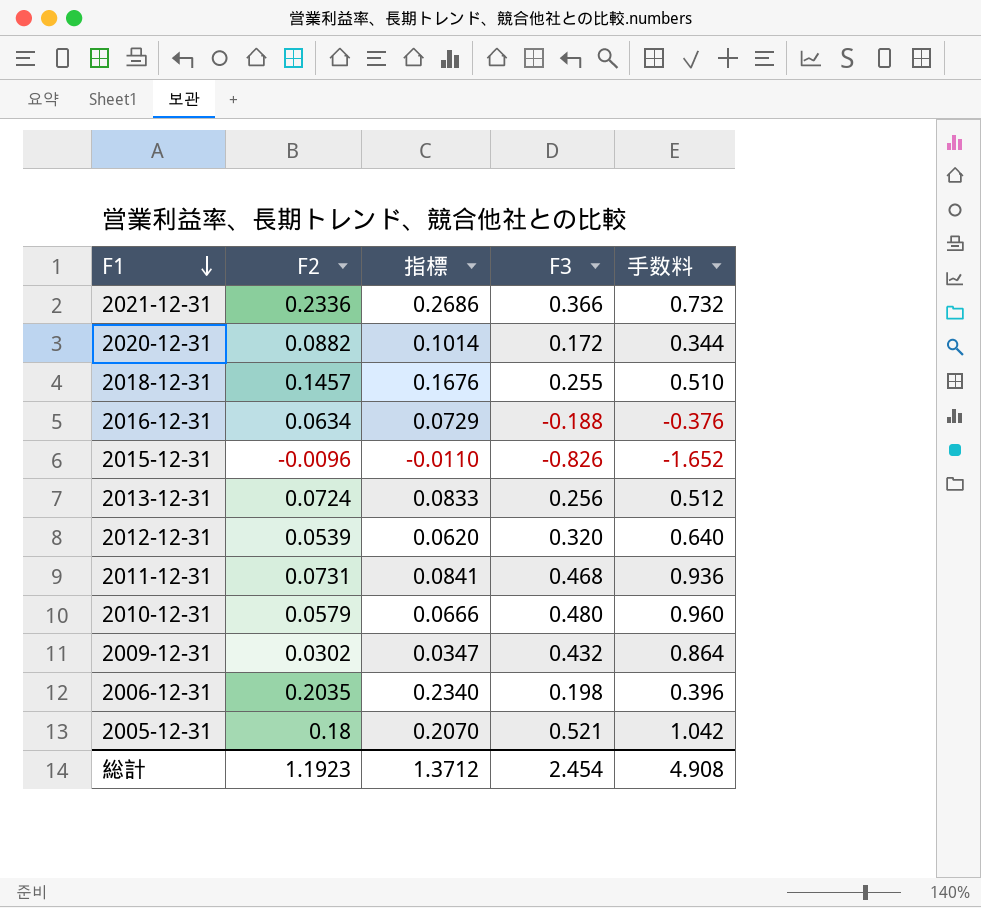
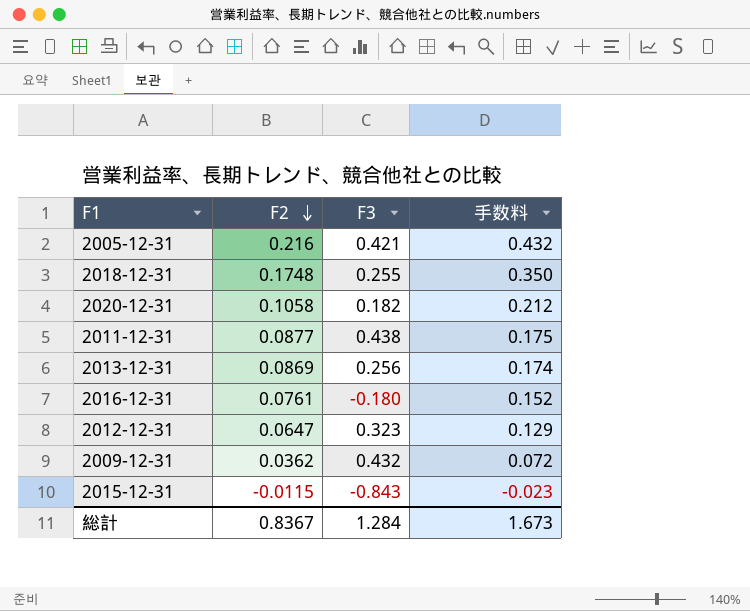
row order: F1 descending -> F2 descending
column 指標 | formula: [F2] * 1.15 -> none
column 手数料 | formula: [F3] * 2 -> [F2] * 2
row 2021-12-31: 0.2336 | 0.2686 | 0.366 | 0.732 -> none
row 2010-12-31: 0.0579 | 0.0666 | 0.480 | 0.960 -> none
row 2006-12-31: 0.2035 | 0.2340 | 0.198 | 0.396 -> none
2005-12-31 | F2: 0.18 -> 0.216
2005-12-31 | F3: 0.521 -> 0.421
2018-12-31 | F2: 0.1457 -> 0.1748
2020-12-31 | F2: 0.0882 -> 0.1058
2020-12-31 | F3: 0.172 -> 0.182
2011-12-31 | F2: 0.0731 -> 0.0877
2011-12-31 | F3: 0.468 -> 0.438
2013-12-31 | F2: 0.0724 -> 0.0869
2016-12-31 | F2: 0.0634 -> 0.0761
2016-12-31 | F3: -0.188 -> -0.180
2012-12-31 | F2: 0.0539 -> 0.0647
2012-12-31 | F3: 0.320 -> 0.323
2009-12-31 | F2: 0.0302 -> 0.0362
2015-12-31 | F2: -0.0096 -> -0.0115
2015-12-31 | F3: -0.826 -> -0.843
総計 | F2: 1.1923 -> 0.8367
総計 | F3: 2.454 -> 1.284
総計 | 手数料: 4.908 -> 1.673

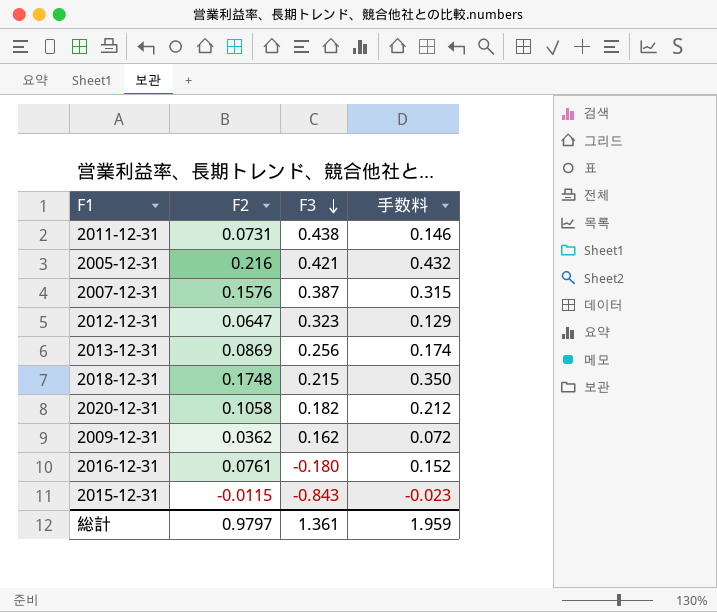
row order: F2 descending -> F3 descending
2011-12-31 | F2: 0.0877 -> 0.0731
2011-12-31 | 手数料: 0.175 -> 0.146
row 2007-12-31: none -> 0.1576 | 0.387 | 0.315
2018-12-31 | F3: 0.255 -> 0.215
2009-12-31 | F3: 0.432 -> 0.162
総計 | F2: 0.8367 -> 0.9797
総計 | F3: 1.284 -> 1.361
総計 | 手数料: 1.673 -> 1.959

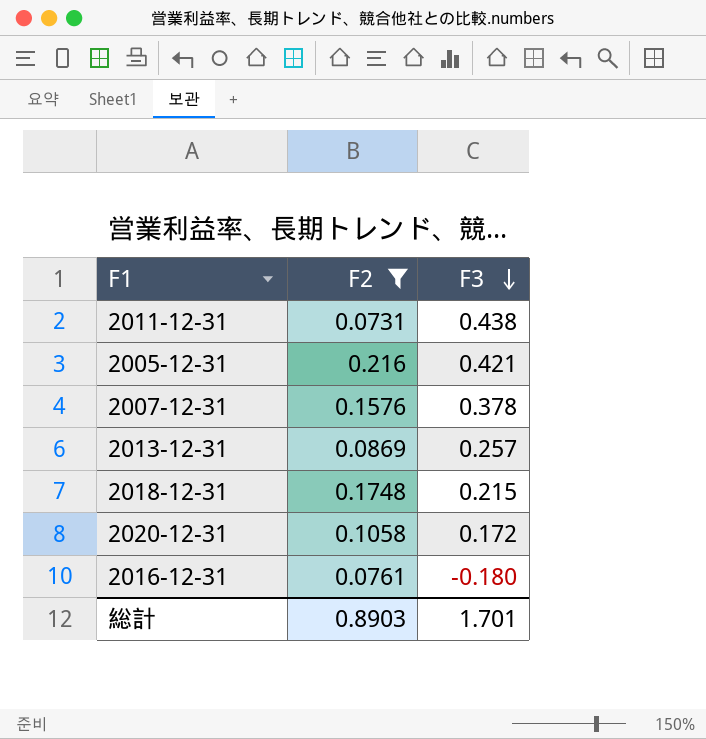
filter: none -> F2 >= 0.0731
column 手数料 | formula: [F2] * 2 -> none
2007-12-31 | F3: 0.387 -> 0.378
2013-12-31 | F3: 0.256 -> 0.257
2020-12-31 | F3: 0.182 -> 0.172
総計 | F2: 0.9797 -> 0.8903
総計 | F3: 1.361 -> 1.701

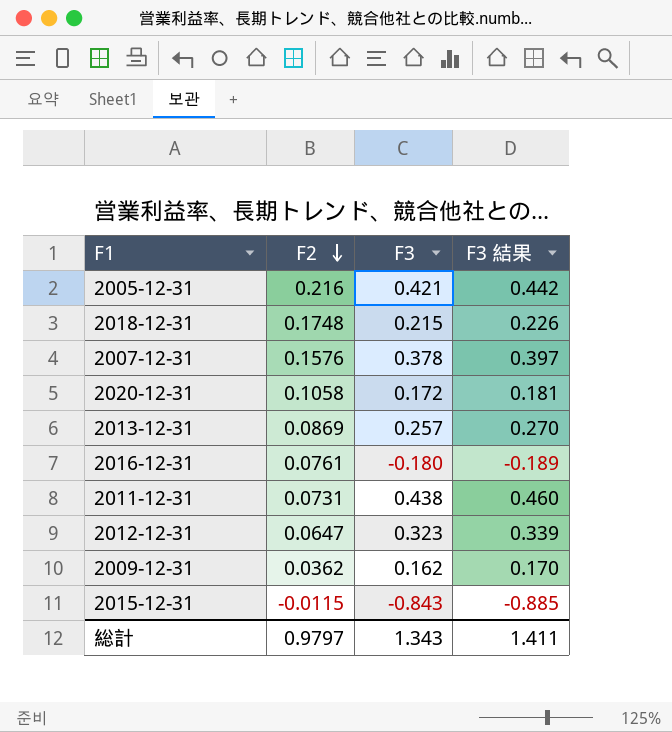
filter: F2 >= 0.0731 -> none
row order: F3 descending -> F2 descending
column F3 結果 | formula: none -> [F3] * 1.05
総計 | F2: 0.8903 -> 0.9797
総計 | F3: 1.701 -> 1.343

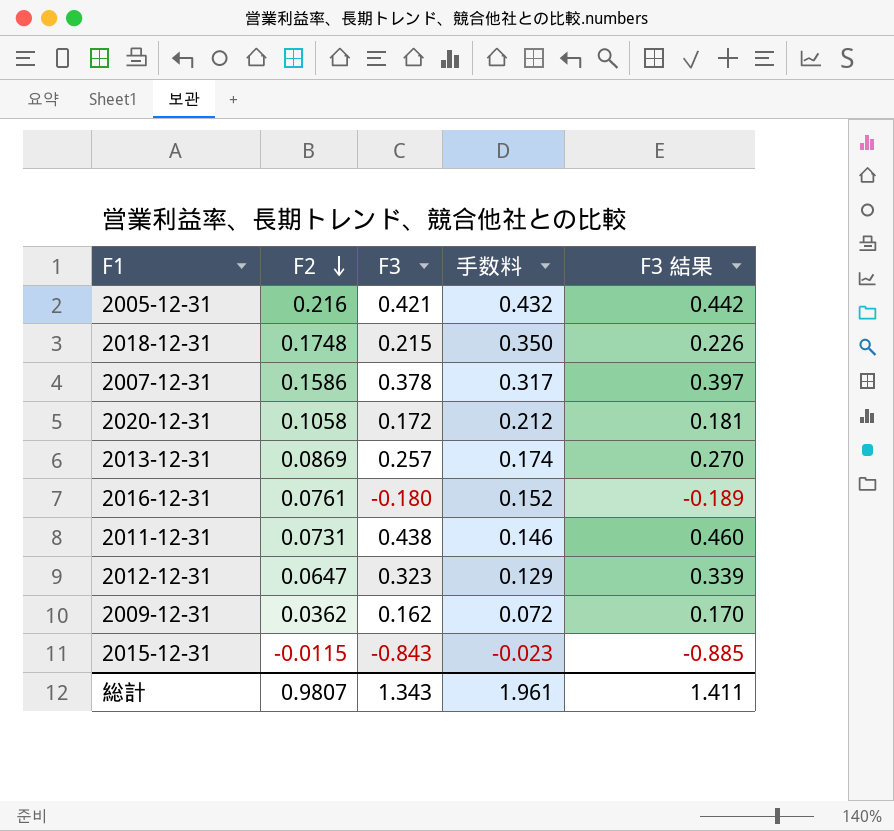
column 手数料 | formula: none -> [F2] * 2
2007-12-31 | F2: 0.1576 -> 0.1586
総計 | F2: 0.9797 -> 0.9807

